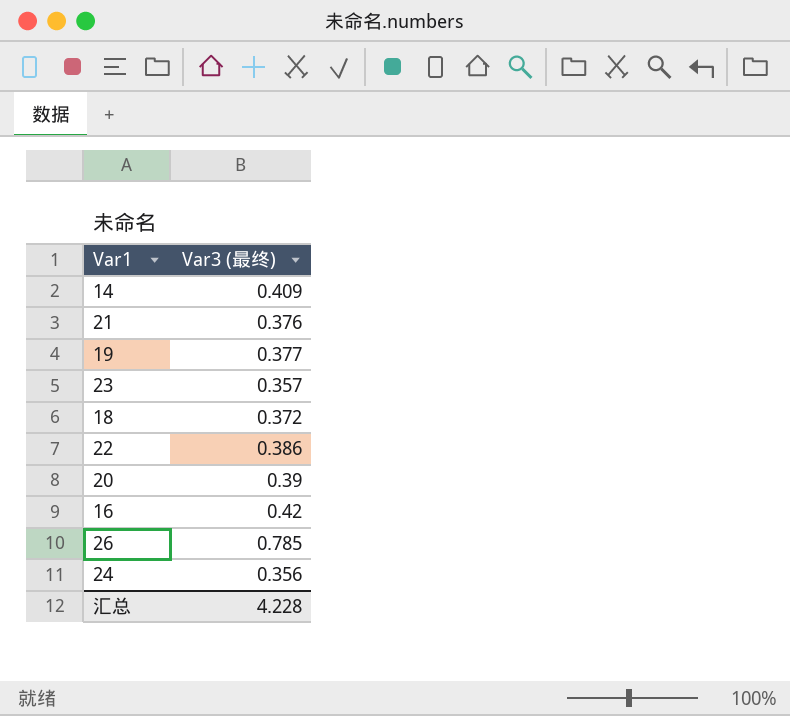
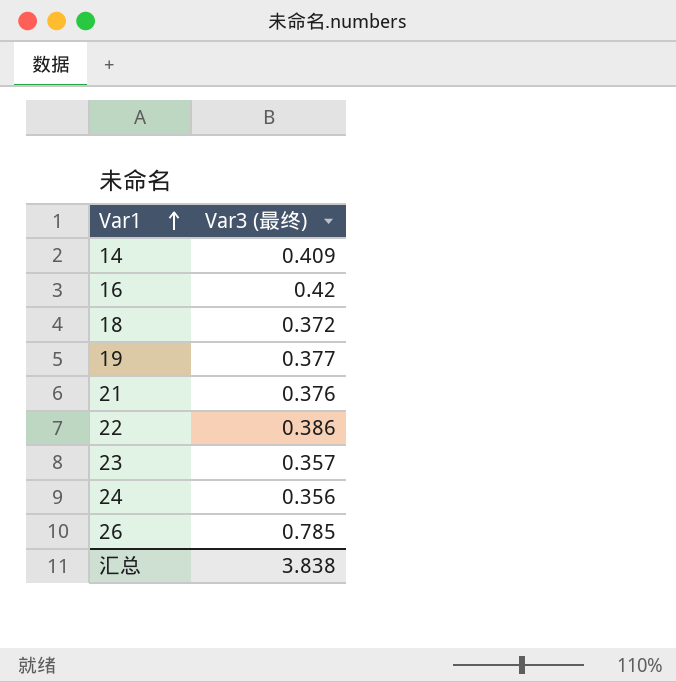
row order: none -> Var1 ascending
row 20: 0.39 -> none
汇总 | Var3 (最终): 4.228 -> 3.838

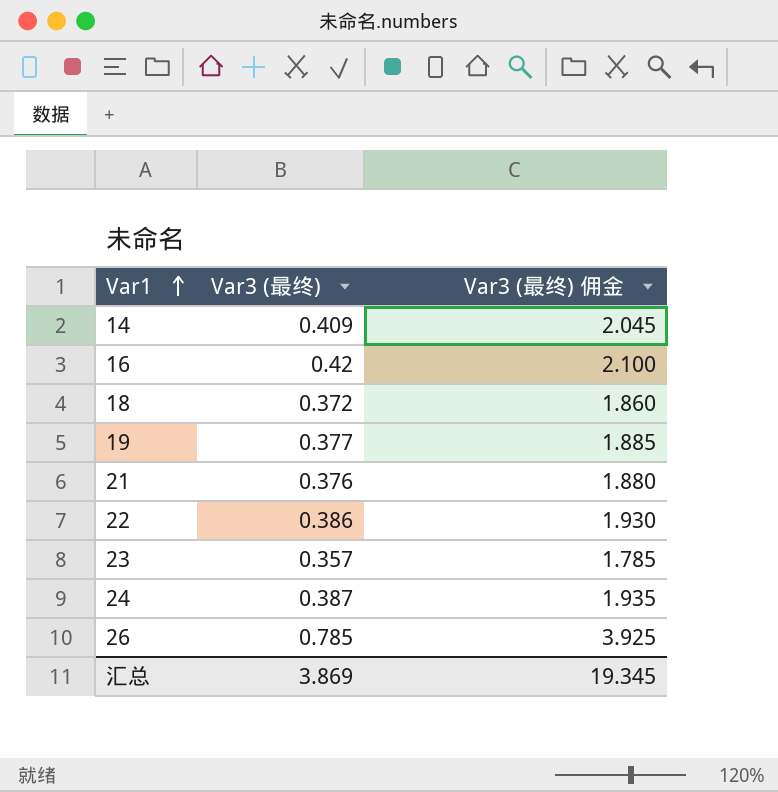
column Var3 (最终) 佣金 | formula: none -> [Var3 (最终)] * 5
24 | Var3 (最终): 0.356 -> 0.387
汇总 | Var3 (最终): 3.838 -> 3.869

